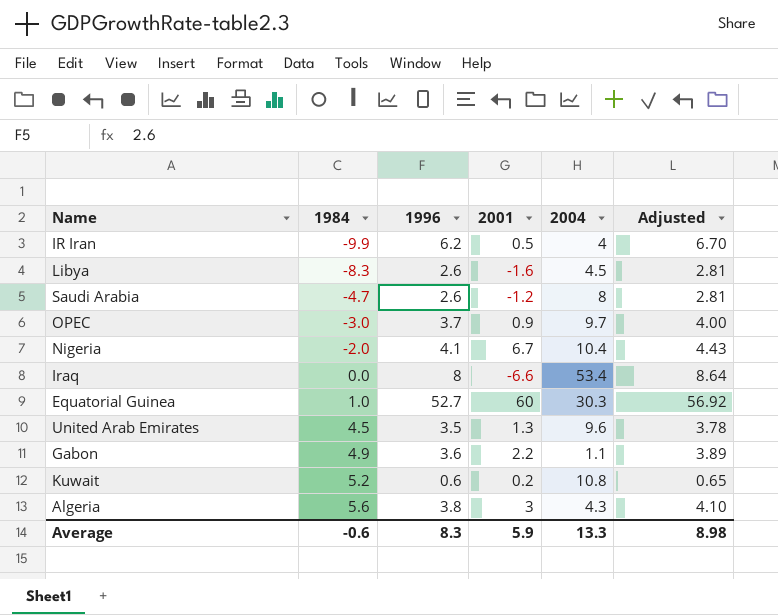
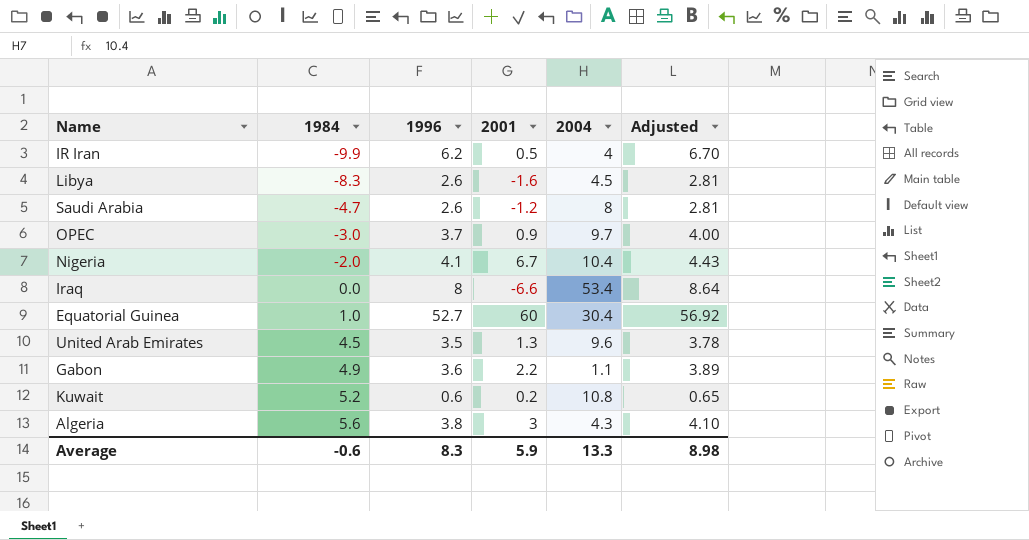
Equatorial Guinea | 2004: 30.3 -> 30.4

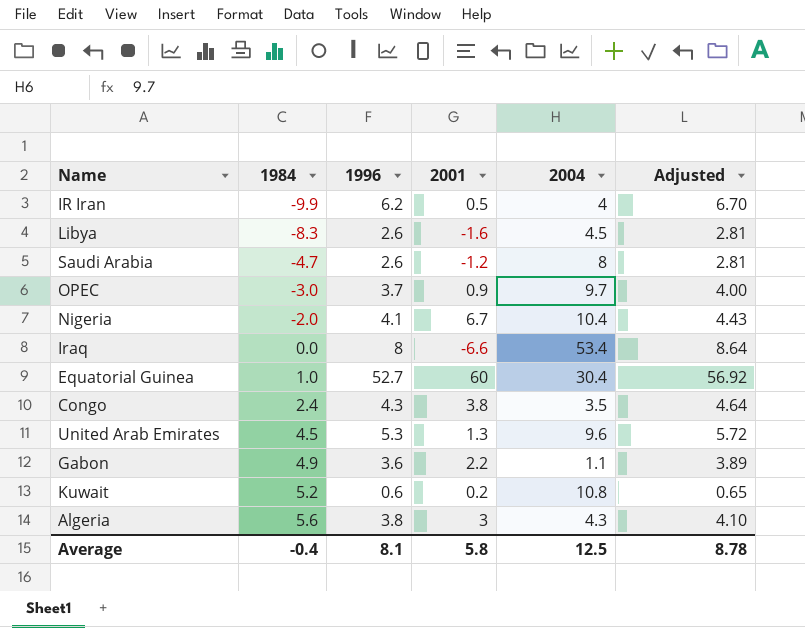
row Congo: none -> 2.4 | 4.3 | 3.8 | 3.5 | 4.64
United Arab Emirates | 1996: 3.5 -> 5.3
United Arab Emirates | Adjusted: 3.78 -> 5.72
Average | 1984: -0.6 -> -0.4
Average | 1996: 8.3 -> 8.1
Average | 2001: 5.9 -> 5.8
Average | 2004: 13.3 -> 12.5
Average | Adjusted: 8.98 -> 8.78

